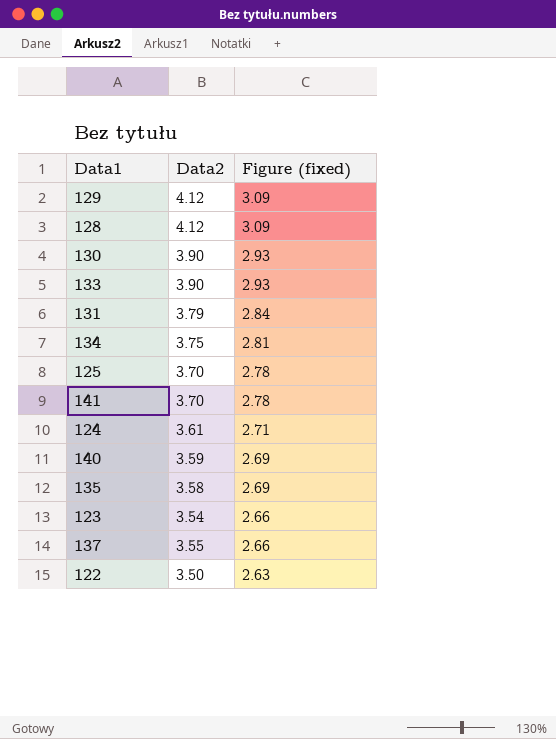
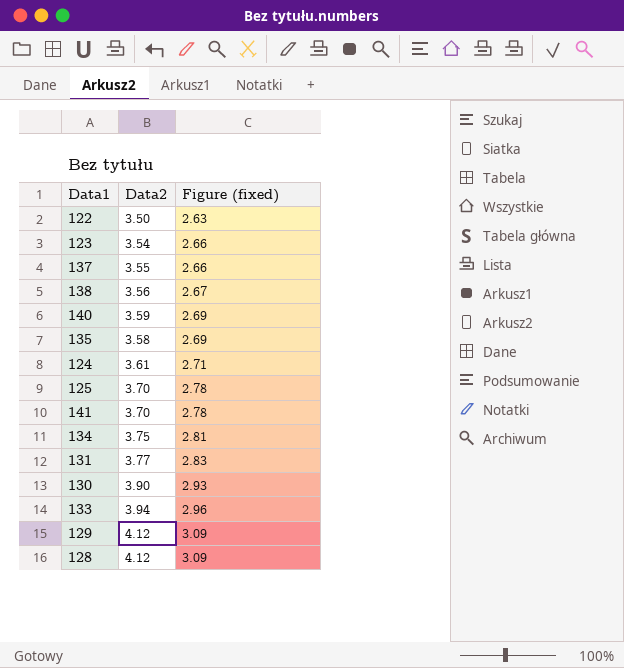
row order: Figure (fixed) descending -> Figure (fixed) ascending
row 138: none -> 3.56 | 2.67
131 | Data2: 3.79 -> 3.77
131 | Figure (fixed): 2.84 -> 2.83
133 | Data2: 3.90 -> 3.94
133 | Figure (fixed): 2.93 -> 2.96

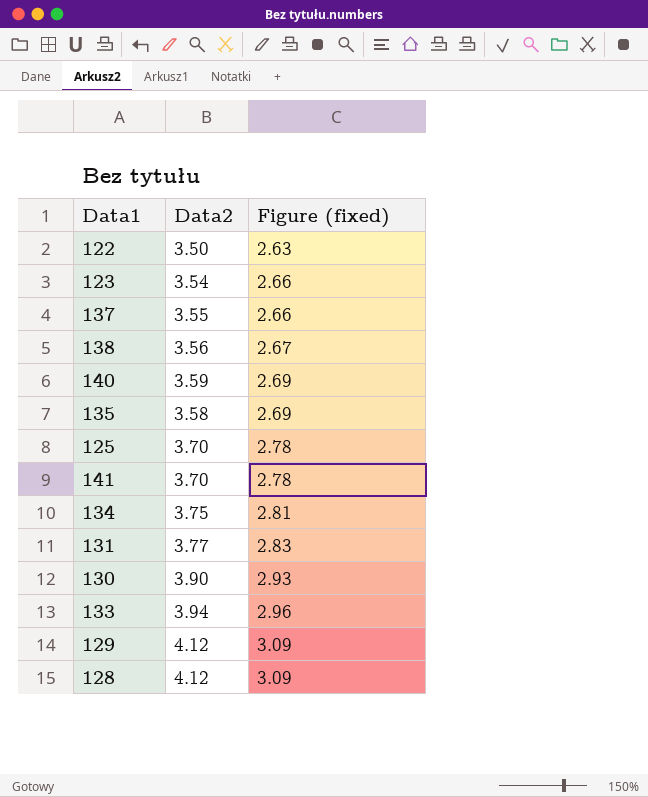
row 124: 3.61 | 2.71 -> none

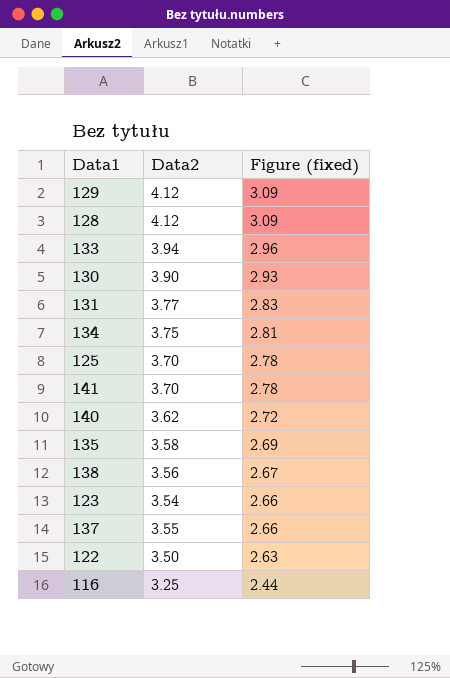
row order: Figure (fixed) ascending -> Figure (fixed) descending
140 | Data2: 3.59 -> 3.62
140 | Figure (fixed): 2.69 -> 2.72
row 116: none -> 3.25 | 2.44

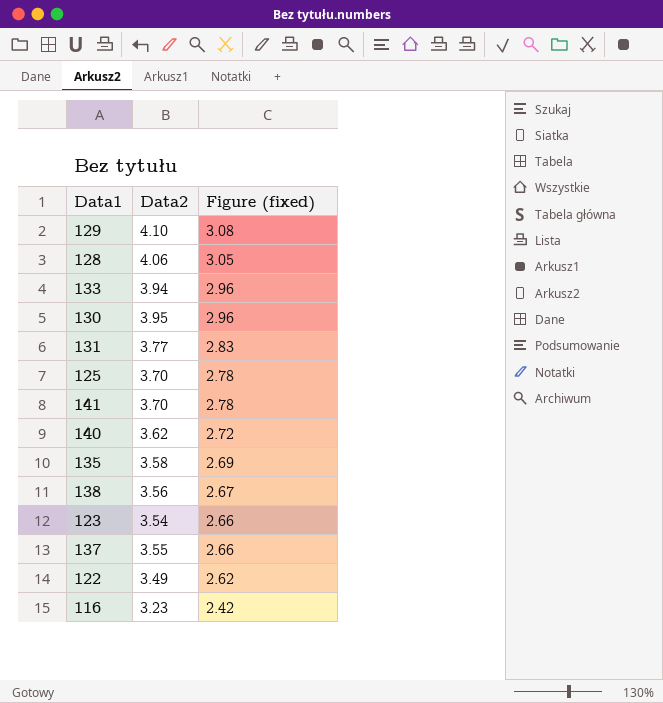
row 134: 3.75 | 2.81 -> none
129 | Data2: 4.12 -> 4.10
129 | Figure (fixed): 3.09 -> 3.08
128 | Data2: 4.12 -> 4.06
128 | Figure (fixed): 3.09 -> 3.05
130 | Data2: 3.90 -> 3.95
130 | Figure (fixed): 2.93 -> 2.96
122 | Data2: 3.50 -> 3.49
122 | Figure (fixed): 2.63 -> 2.62
116 | Data2: 3.25 -> 3.23
116 | Figure (fixed): 2.44 -> 2.42

